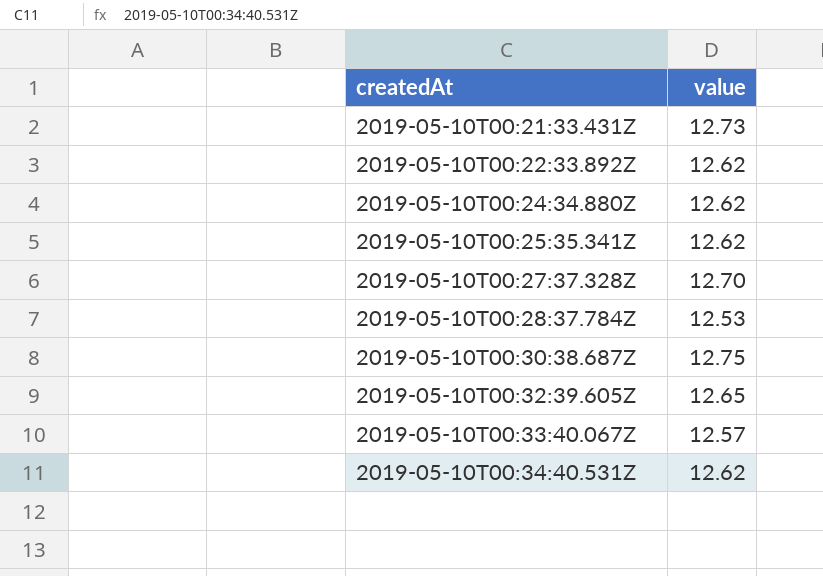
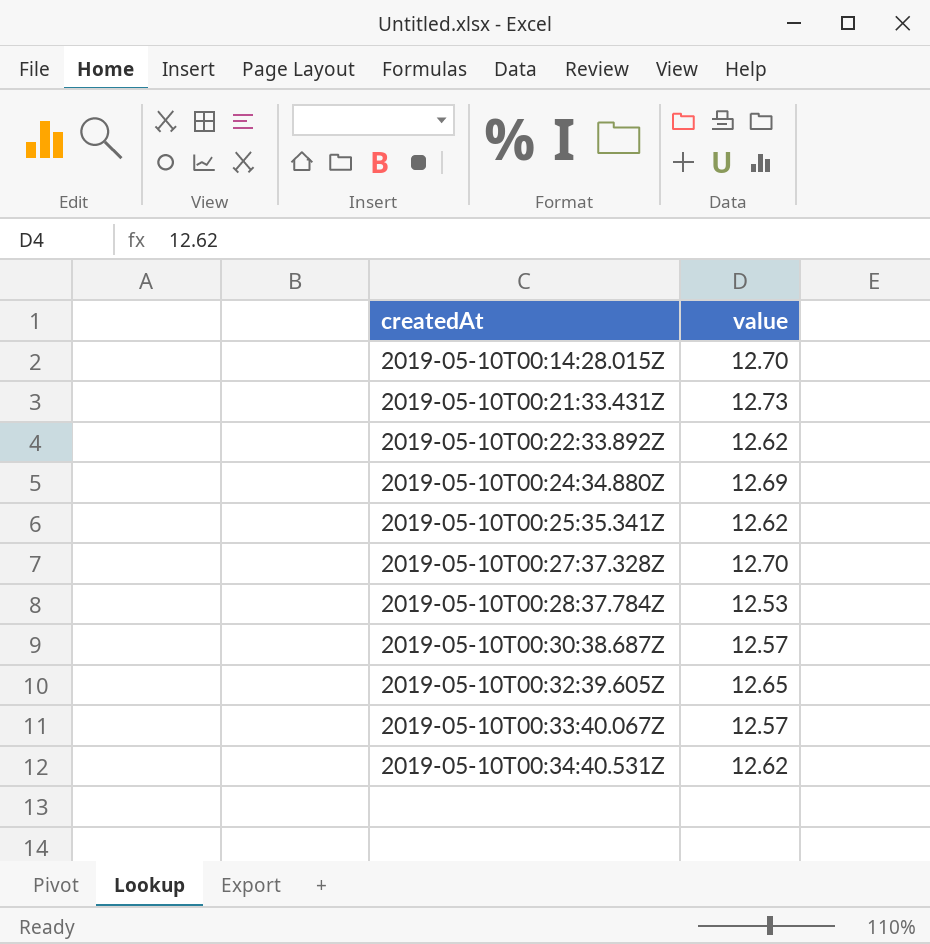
row 2019-05-10T00:14:28.015Z: none -> 12.70
2019-05-10T00:24:34.880Z | value: 12.62 -> 12.69
2019-05-10T00:30:38.687Z | value: 12.75 -> 12.57

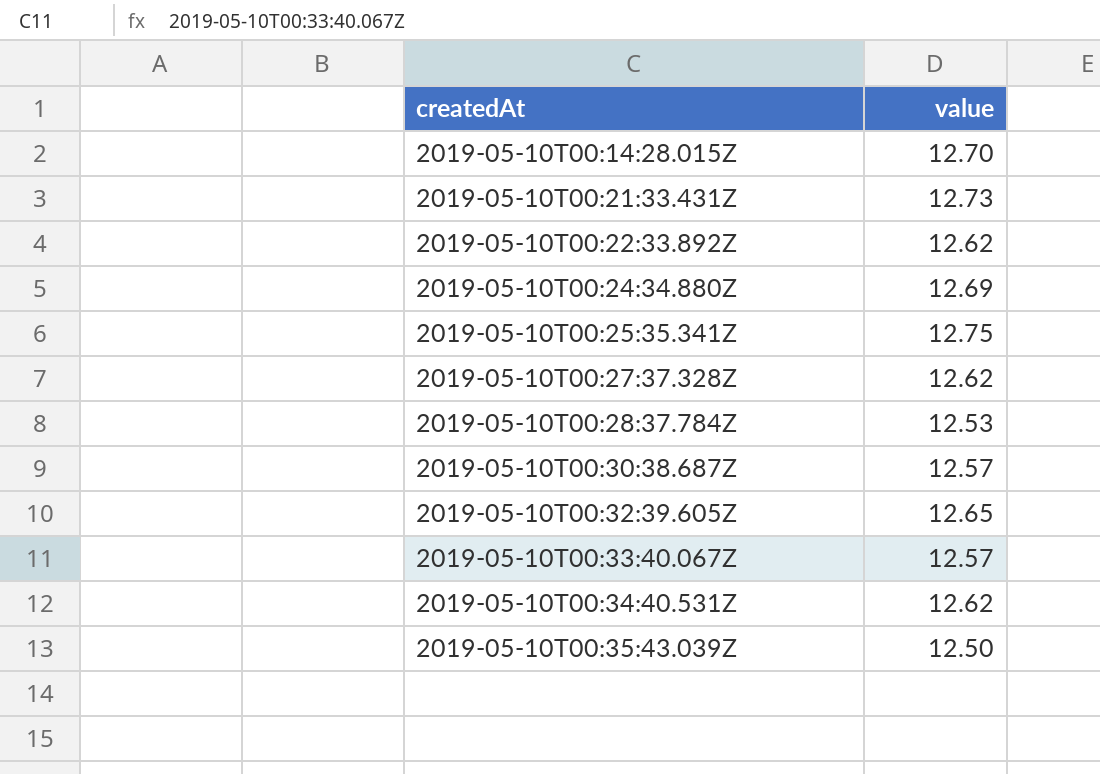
2019-05-10T00:25:35.341Z | value: 12.62 -> 12.75
2019-05-10T00:27:37.328Z | value: 12.70 -> 12.62
row 2019-05-10T00:35:43.039Z: none -> 12.50

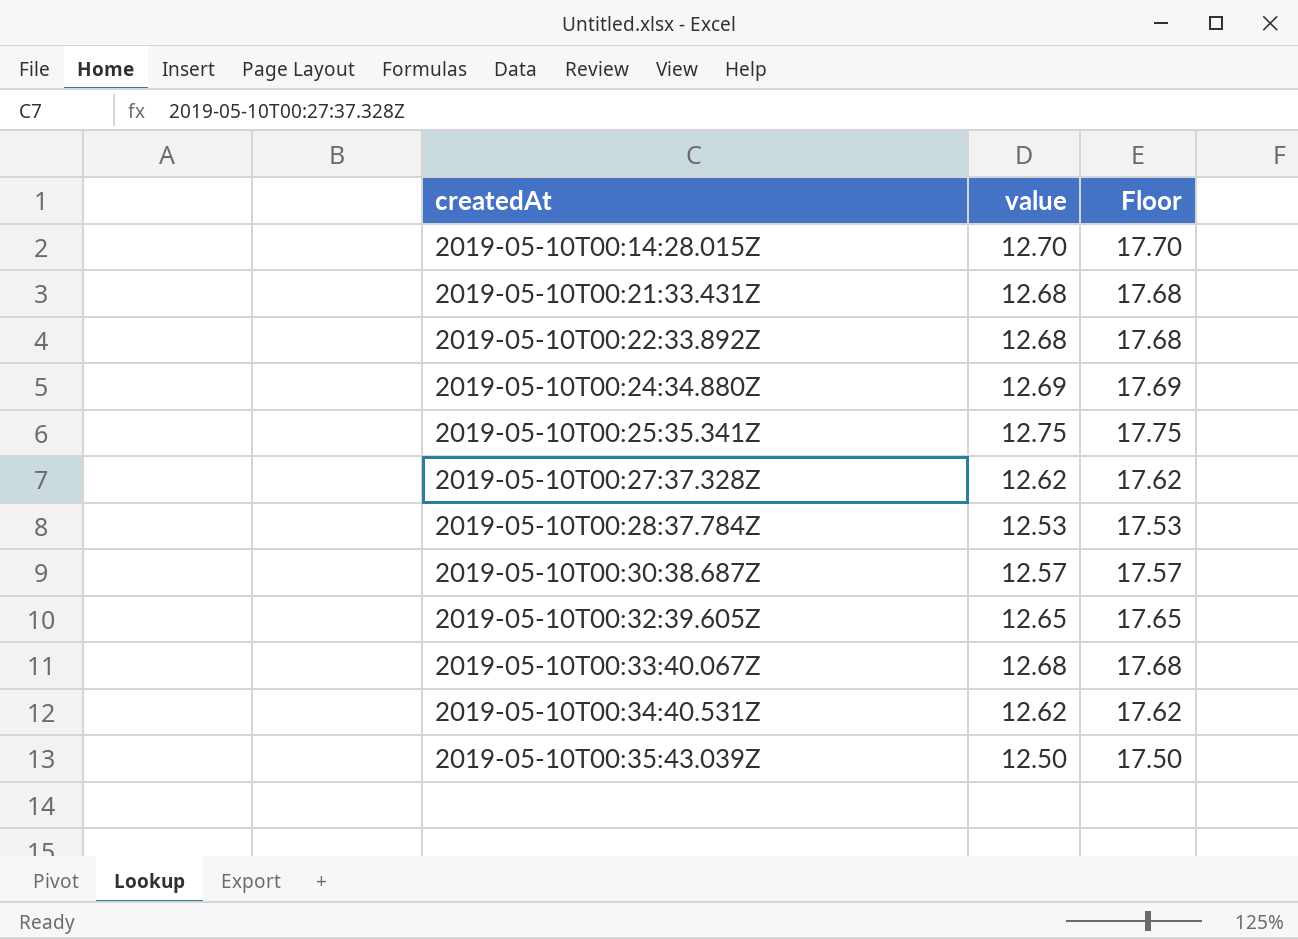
column Floor | formula: none -> [value] + 5
2019-05-10T00:21:33.431Z | value: 12.73 -> 12.68
2019-05-10T00:22:33.892Z | value: 12.62 -> 12.68
2019-05-10T00:33:40.067Z | value: 12.57 -> 12.68

